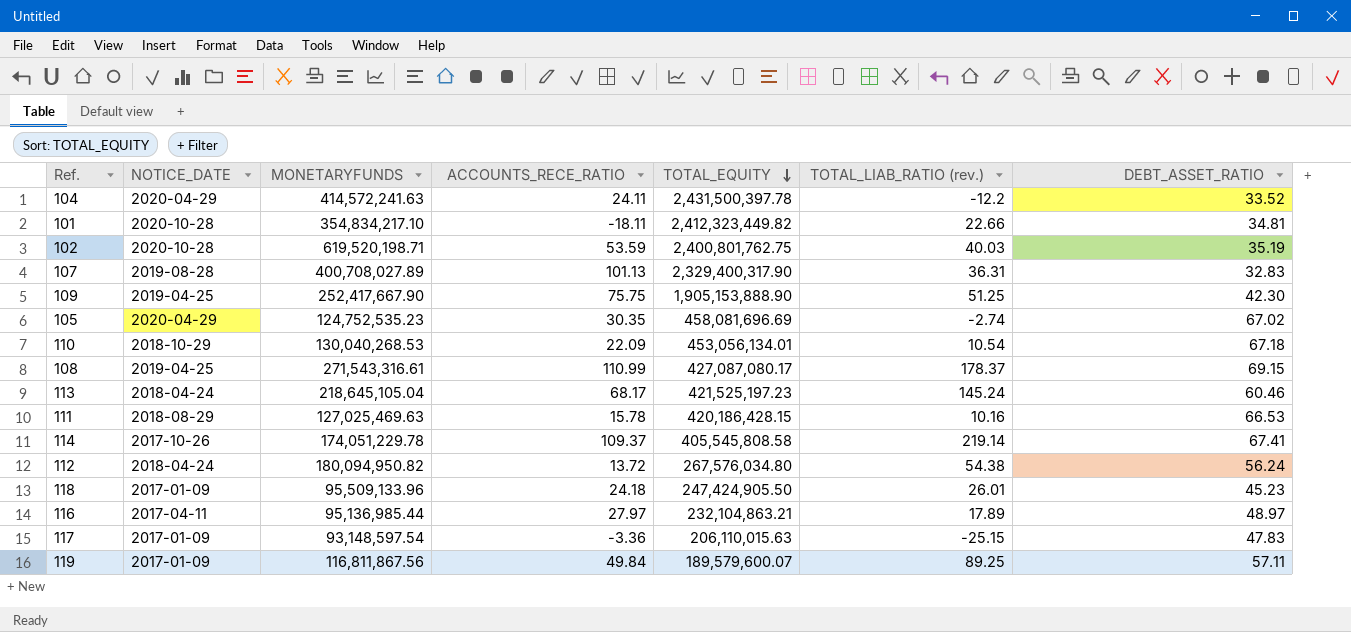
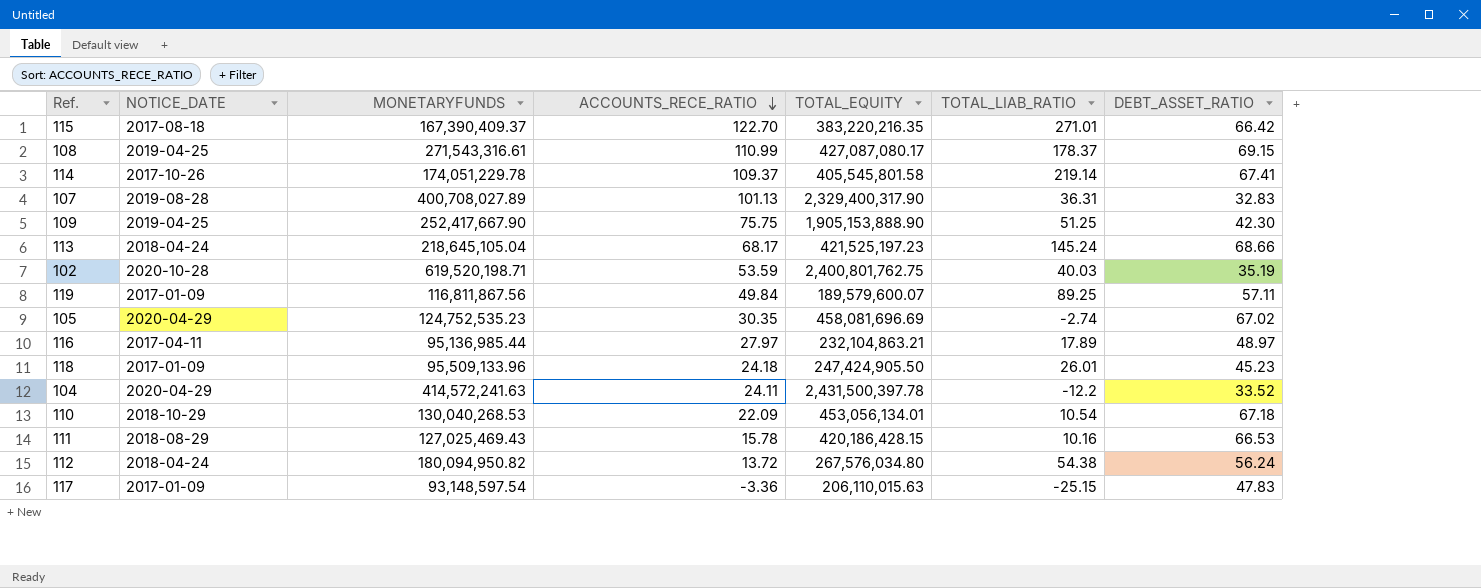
row order: TOTAL_EQUITY descending -> ACCOUNTS_RECE_RATIO descending
column name: TOTAL_LIAB_RATIO (rev.) -> TOTAL_LIAB_RATIO
row 101: 2020-10-28 | 354,834,217.10 | -18.11 | 2,412,323,449.82 | 22.66 | 34.81 -> none
row 115: none -> 2017-08-18 | 167,390,409.37 | 122.70 | 383,220,216.35 | 271.01 | 66.42
114 | TOTAL_EQUITY: 405,545,808.58 -> 405,545,801.58
113 | DEBT_ASSET_RATIO: 60.46 -> 68.66
111 | MONETARYFUNDS: 127,025,469.63 -> 127,025,469.43

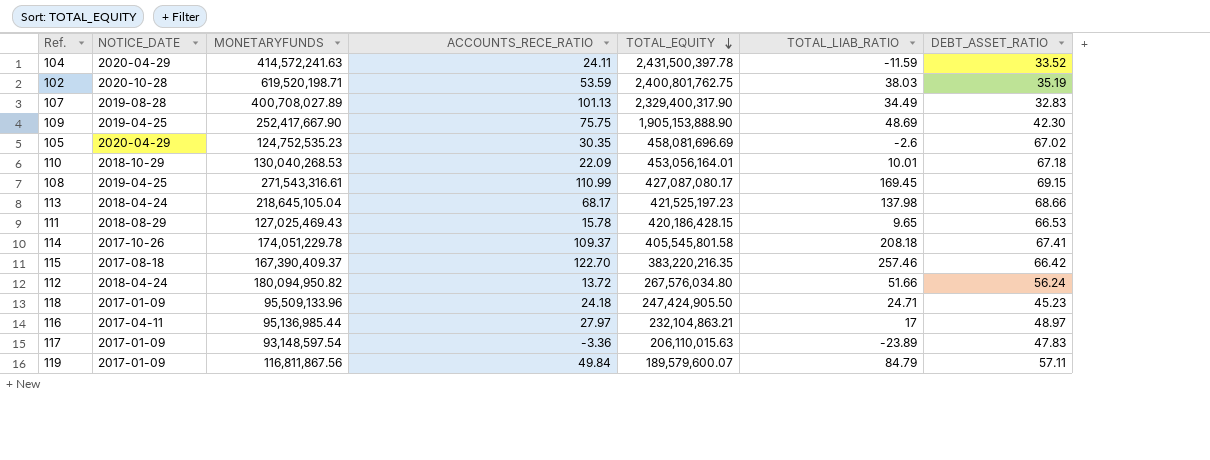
row order: ACCOUNTS_RECE_RATIO descending -> TOTAL_EQUITY descending
104 | TOTAL_LIAB_RATIO: -12.2 -> -11.59
102 | TOTAL_LIAB_RATIO: 40.03 -> 38.03
107 | TOTAL_LIAB_RATIO: 36.31 -> 34.49
109 | TOTAL_LIAB_RATIO: 51.25 -> 48.69
105 | TOTAL_LIAB_RATIO: -2.74 -> -2.6
110 | TOTAL_EQUITY: 453,056,134.01 -> 453,056,164.01
110 | TOTAL_LIAB_RATIO: 10.54 -> 10.01
108 | TOTAL_LIAB_RATIO: 178.37 -> 169.45
113 | TOTAL_LIAB_RATIO: 145.24 -> 137.98
111 | TOTAL_LIAB_RATIO: 10.16 -> 9.65
114 | TOTAL_LIAB_RATIO: 219.14 -> 208.18
115 | TOTAL_LIAB_RATIO: 271.01 -> 257.46
112 | TOTAL_LIAB_RATIO: 54.38 -> 51.66
118 | TOTAL_LIAB_RATIO: 26.01 -> 24.71
116 | TOTAL_LIAB_RATIO: 17.89 -> 17
117 | TOTAL_LIAB_RATIO: -25.15 -> -23.89
119 | TOTAL_LIAB_RATIO: 89.25 -> 84.79

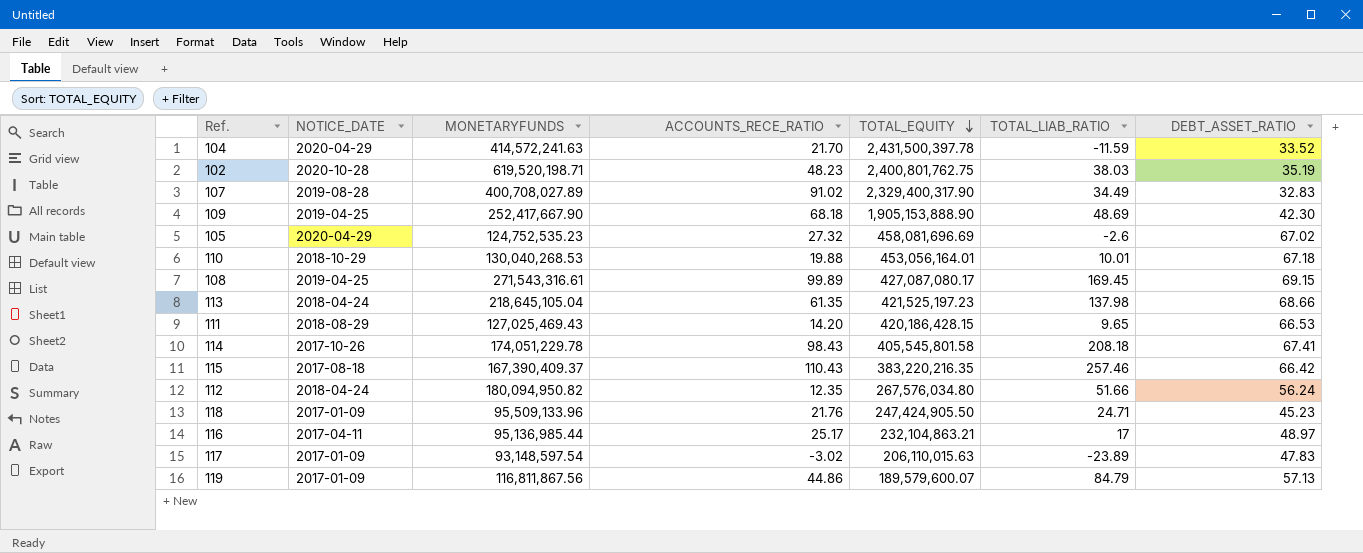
104 | ACCOUNTS_RECE_RATIO: 24.11 -> 21.70
102 | ACCOUNTS_RECE_RATIO: 53.59 -> 48.23
107 | ACCOUNTS_RECE_RATIO: 101.13 -> 91.02
109 | ACCOUNTS_RECE_RATIO: 75.75 -> 68.18
105 | ACCOUNTS_RECE_RATIO: 30.35 -> 27.32
110 | ACCOUNTS_RECE_RATIO: 22.09 -> 19.88
108 | ACCOUNTS_RECE_RATIO: 110.99 -> 99.89
113 | ACCOUNTS_RECE_RATIO: 68.17 -> 61.35
111 | ACCOUNTS_RECE_RATIO: 15.78 -> 14.20
114 | ACCOUNTS_RECE_RATIO: 109.37 -> 98.43
115 | ACCOUNTS_RECE_RATIO: 122.70 -> 110.43
112 | ACCOUNTS_RECE_RATIO: 13.72 -> 12.35
118 | ACCOUNTS_RECE_RATIO: 24.18 -> 21.76
116 | ACCOUNTS_RECE_RATIO: 27.97 -> 25.17
117 | ACCOUNTS_RECE_RATIO: -3.36 -> -3.02
119 | ACCOUNTS_RECE_RATIO: 49.84 -> 44.86
119 | DEBT_ASSET_RATIO: 57.11 -> 57.13

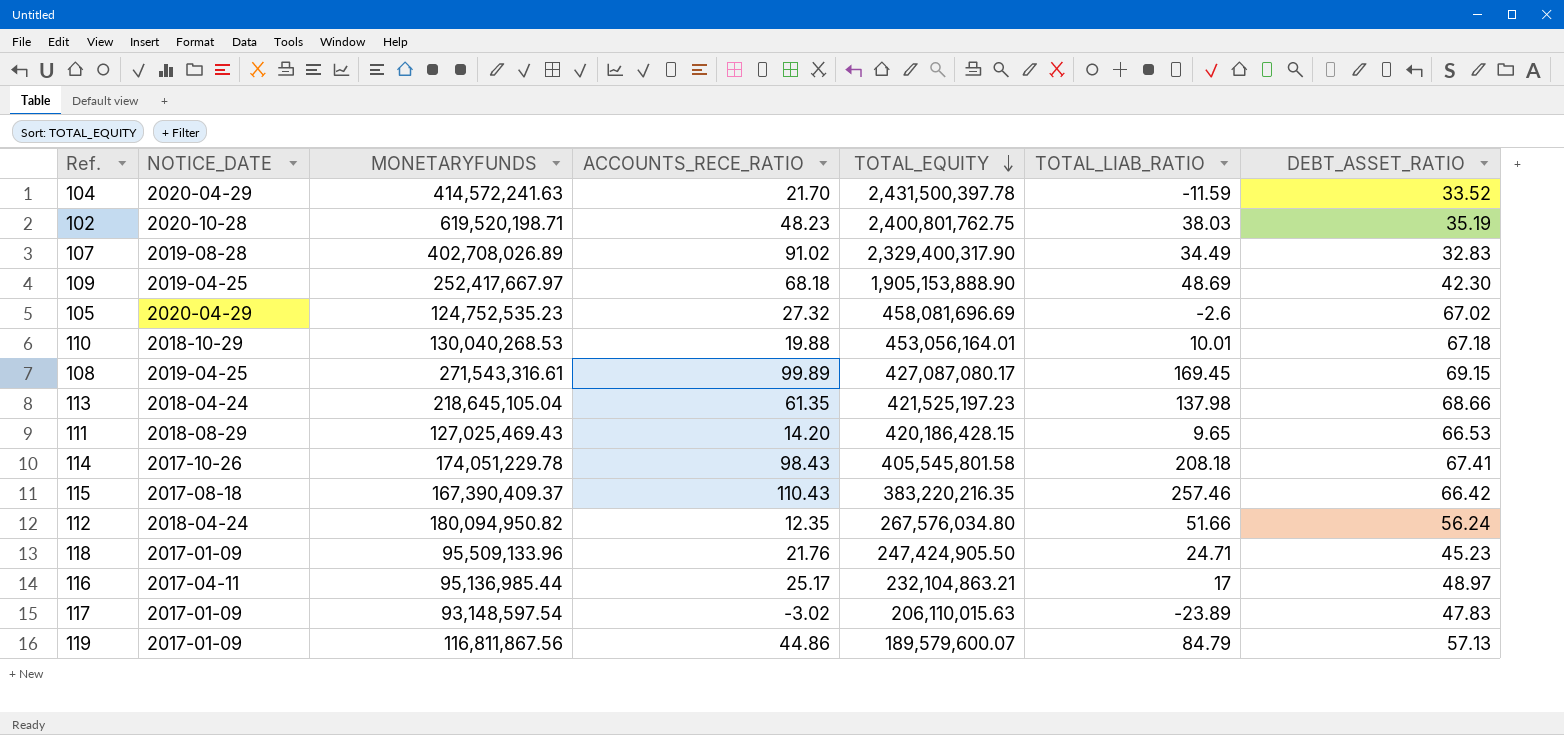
107 | MONETARYFUNDS: 400,708,027.89 -> 402,708,026.89
109 | MONETARYFUNDS: 252,417,667.90 -> 252,417,667.97

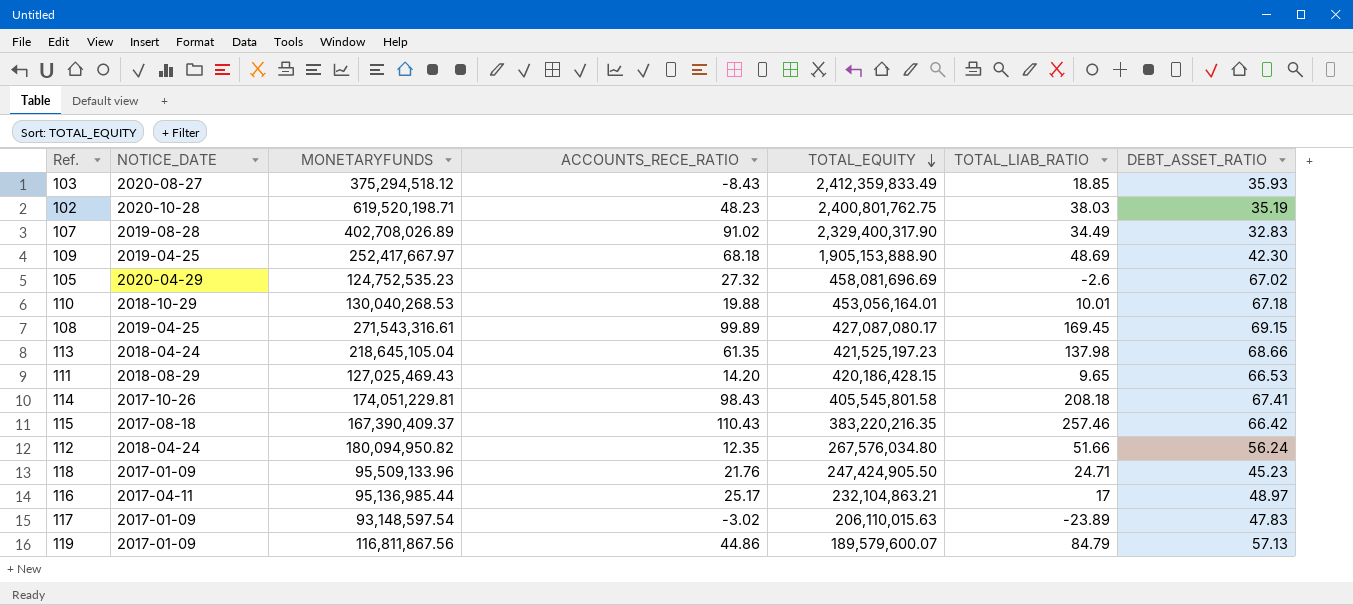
row 104: 2020-04-29 | 414,572,241.63 | 21.70 | 2,431,500,397.78 | -11.59 | 33.52 -> none
row 103: none -> 2020-08-27 | 375,294,518.12 | -8.43 | 2,412,359,833.49 | 18.85 | 35.93
114 | MONETARYFUNDS: 174,051,229.78 -> 174,051,229.81

